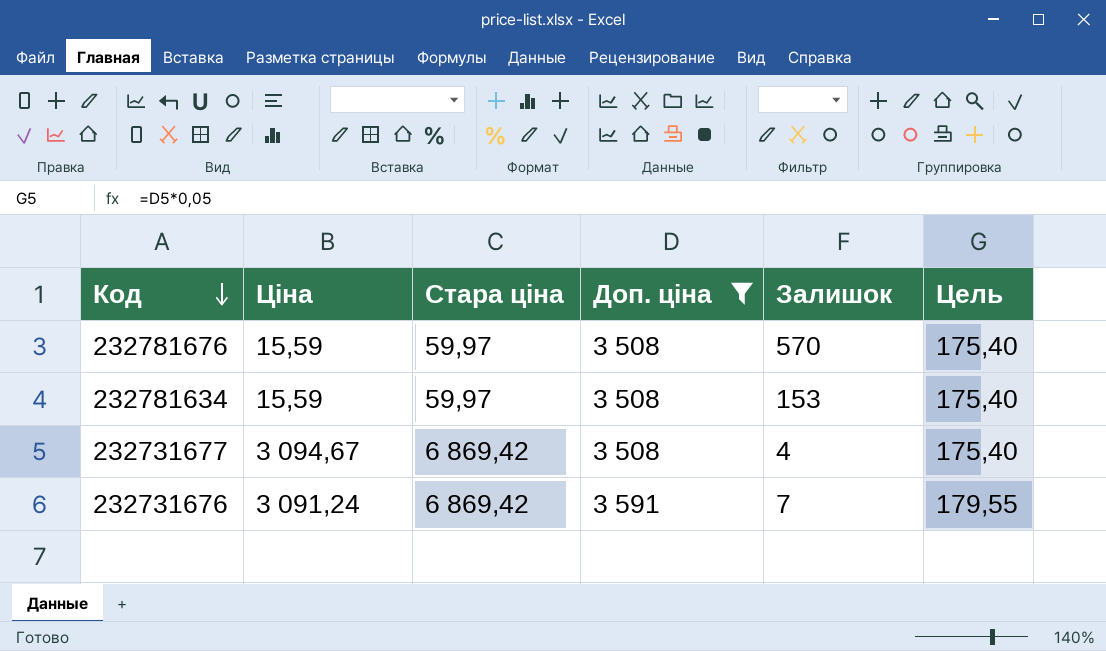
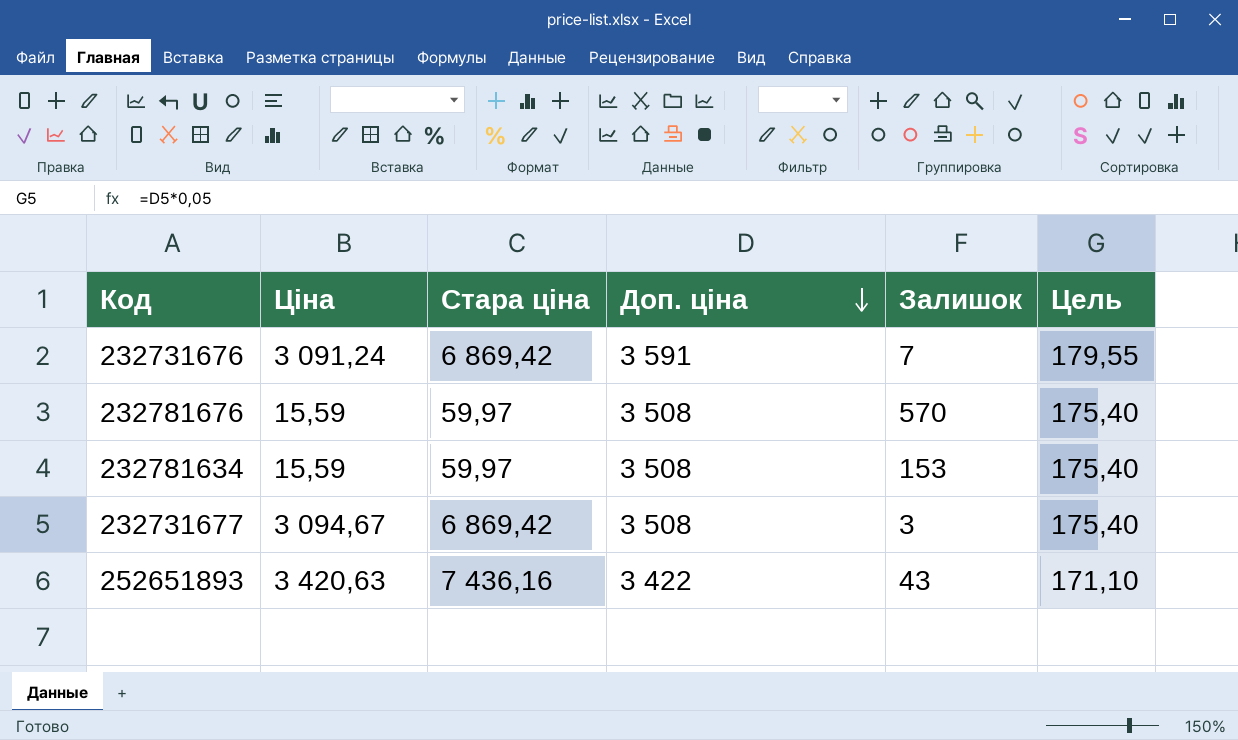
filter: Доп. ціна != 3 422 -> none
row order: Код descending -> Доп. ціна descending
232731677 | Залишок: 4 -> 3

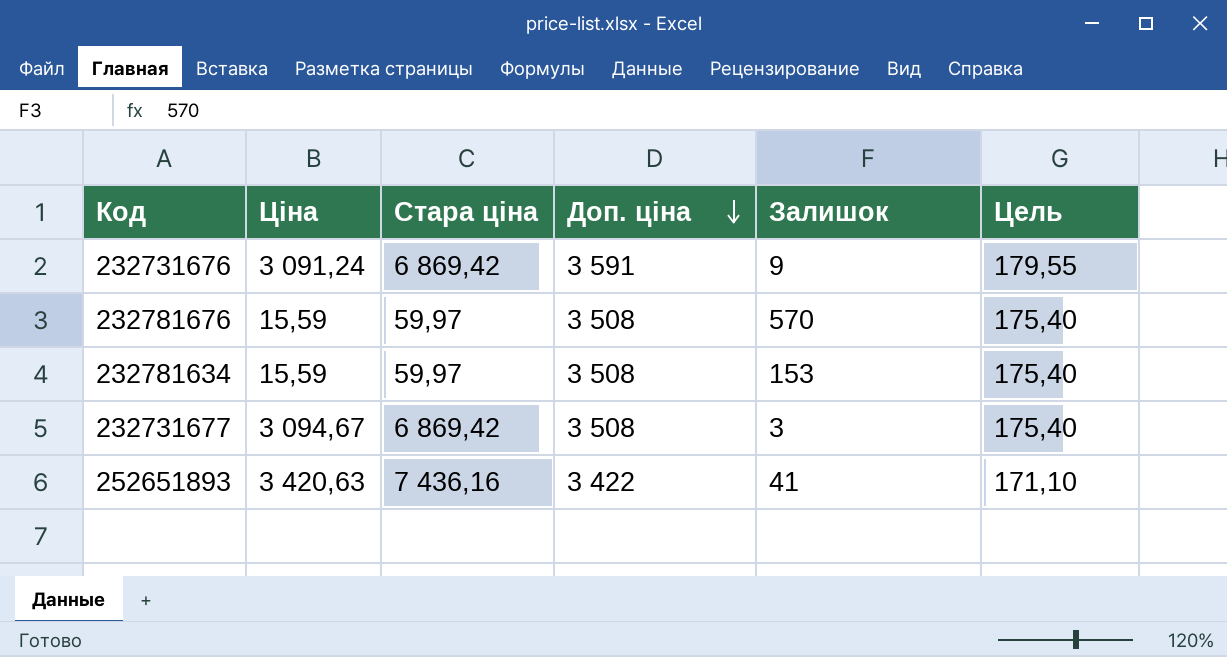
232731676 | Залишок: 7 -> 9
252651893 | Залишок: 43 -> 41

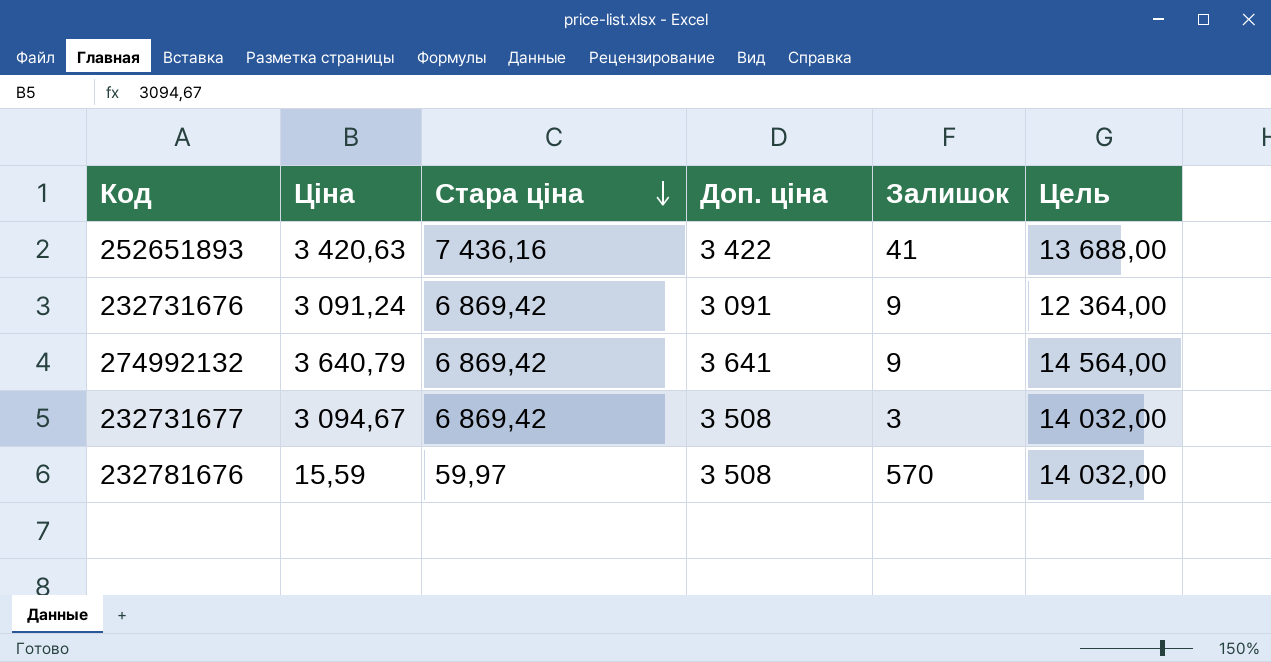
row order: Доп. ціна descending -> Стара ціна descending
column Цель | formula: [Доп. ціна] * 0,05 -> [Доп. ціна] * 4
row 232781634: 15,59 | 59,97 | 3 508 | 153 | 175,40 -> none
232731676 | Доп. ціна: 3 591 -> 3 091
row 274992132: none -> 3 640,79 | 6 869,42 | 3 641 | 9 | 14 564,00

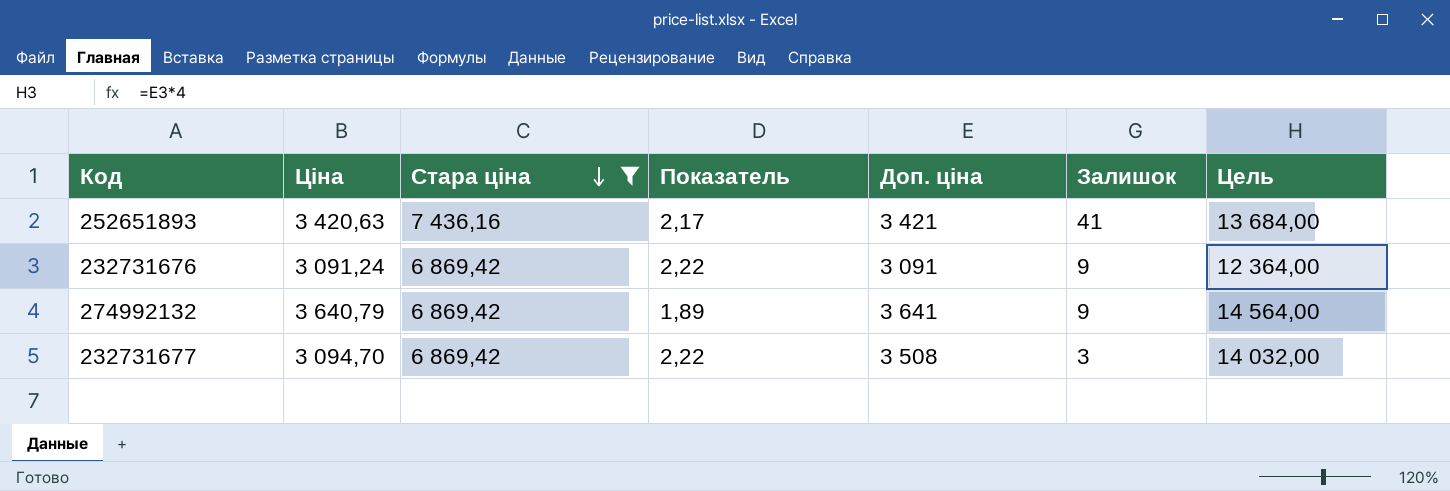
filter: none -> Стара ціна != 59,97
column Показатель | formula: none -> [Стара ціна] / [Ціна]
252651893 | Доп. ціна: 3 422 -> 3 421
252651893 | Цель: 13 688,00 -> 13 684,00
232731677 | Ціна: 3 094,67 -> 3 094,70

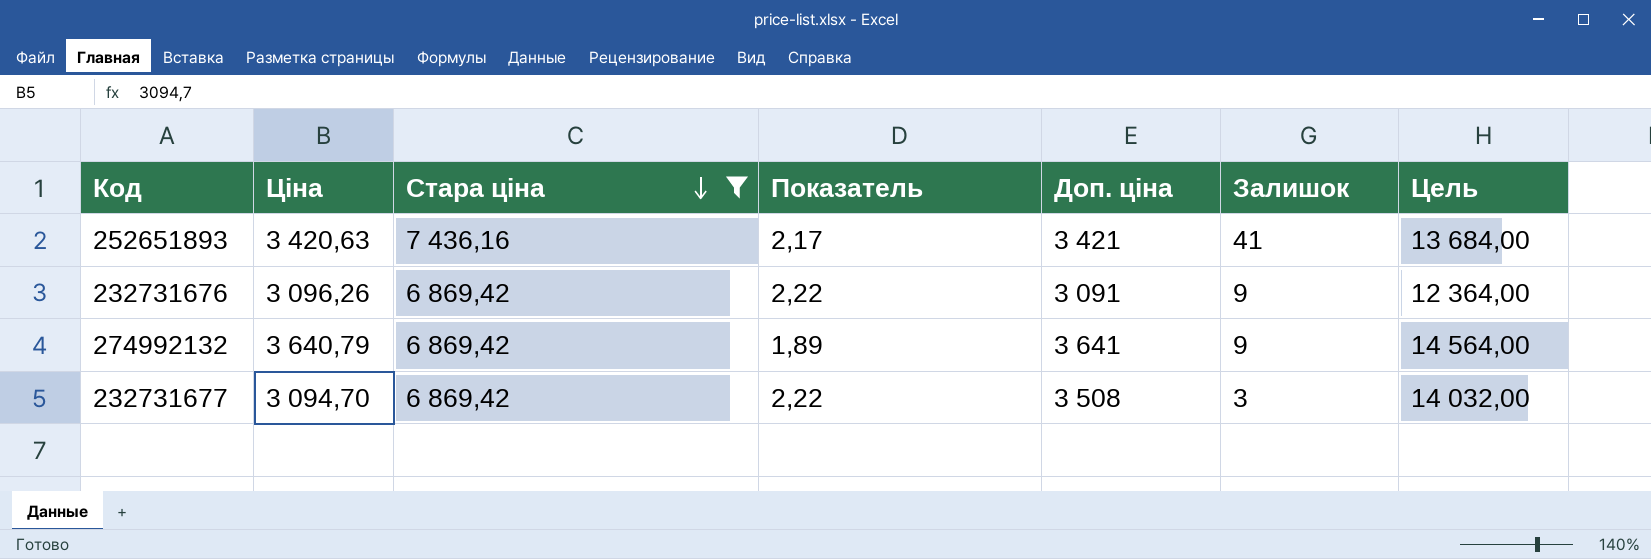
232731676 | Ціна: 3 091,24 -> 3 096,26

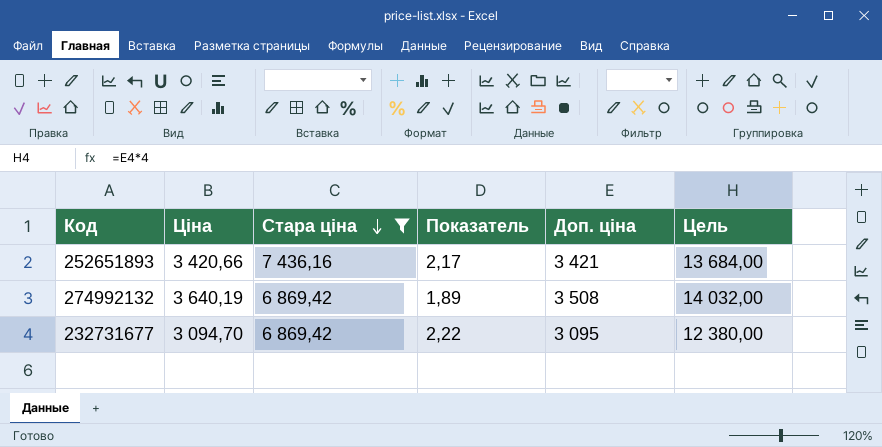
column Залишок | position: 6 -> none
row 232731676: 3 096,26 | 6 869,42 | 2,22 | 3 091 | 9 | 12 364,00 -> none
252651893 | Ціна: 3 420,63 -> 3 420,66
274992132 | Ціна: 3 640,79 -> 3 640,19
274992132 | Доп. ціна: 3 641 -> 3 508
274992132 | Цель: 14 564,00 -> 14 032,00
232731677 | Доп. ціна: 3 508 -> 3 095
232731677 | Цель: 14 032,00 -> 12 380,00

